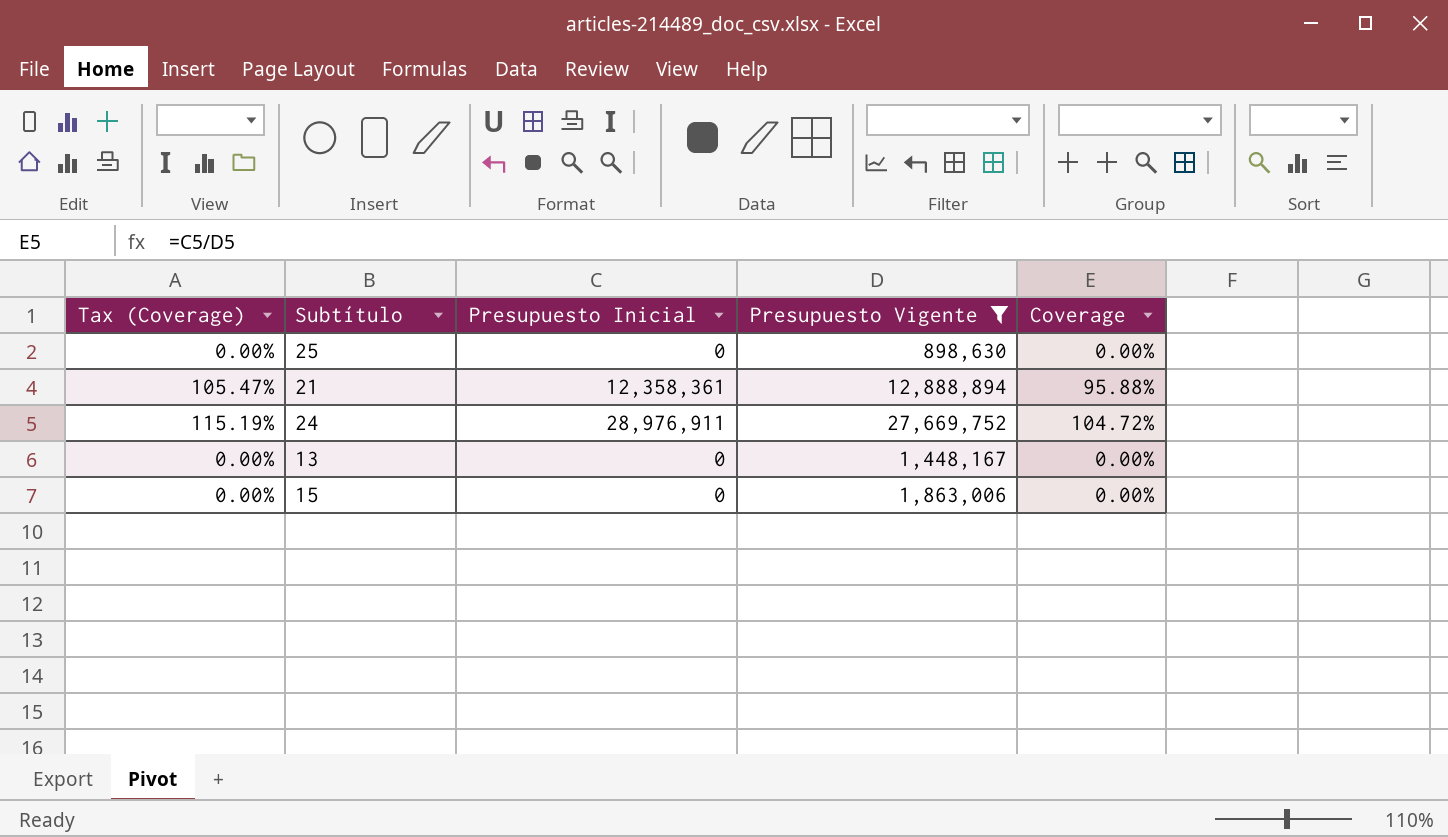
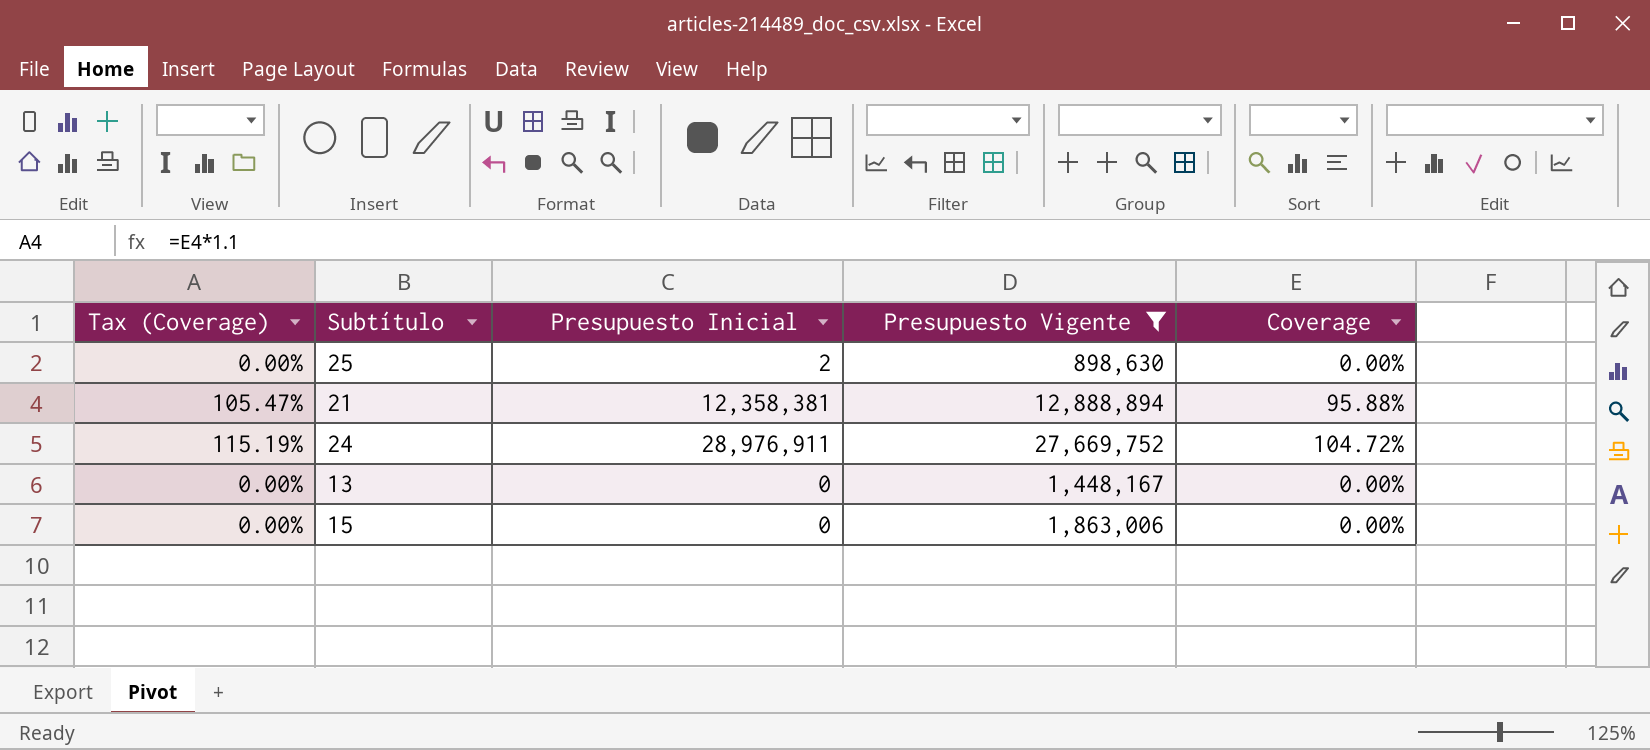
25 | Presupuesto Inicial: 0 -> 2
21 | Presupuesto Inicial: 12,358,361 -> 12,358,381

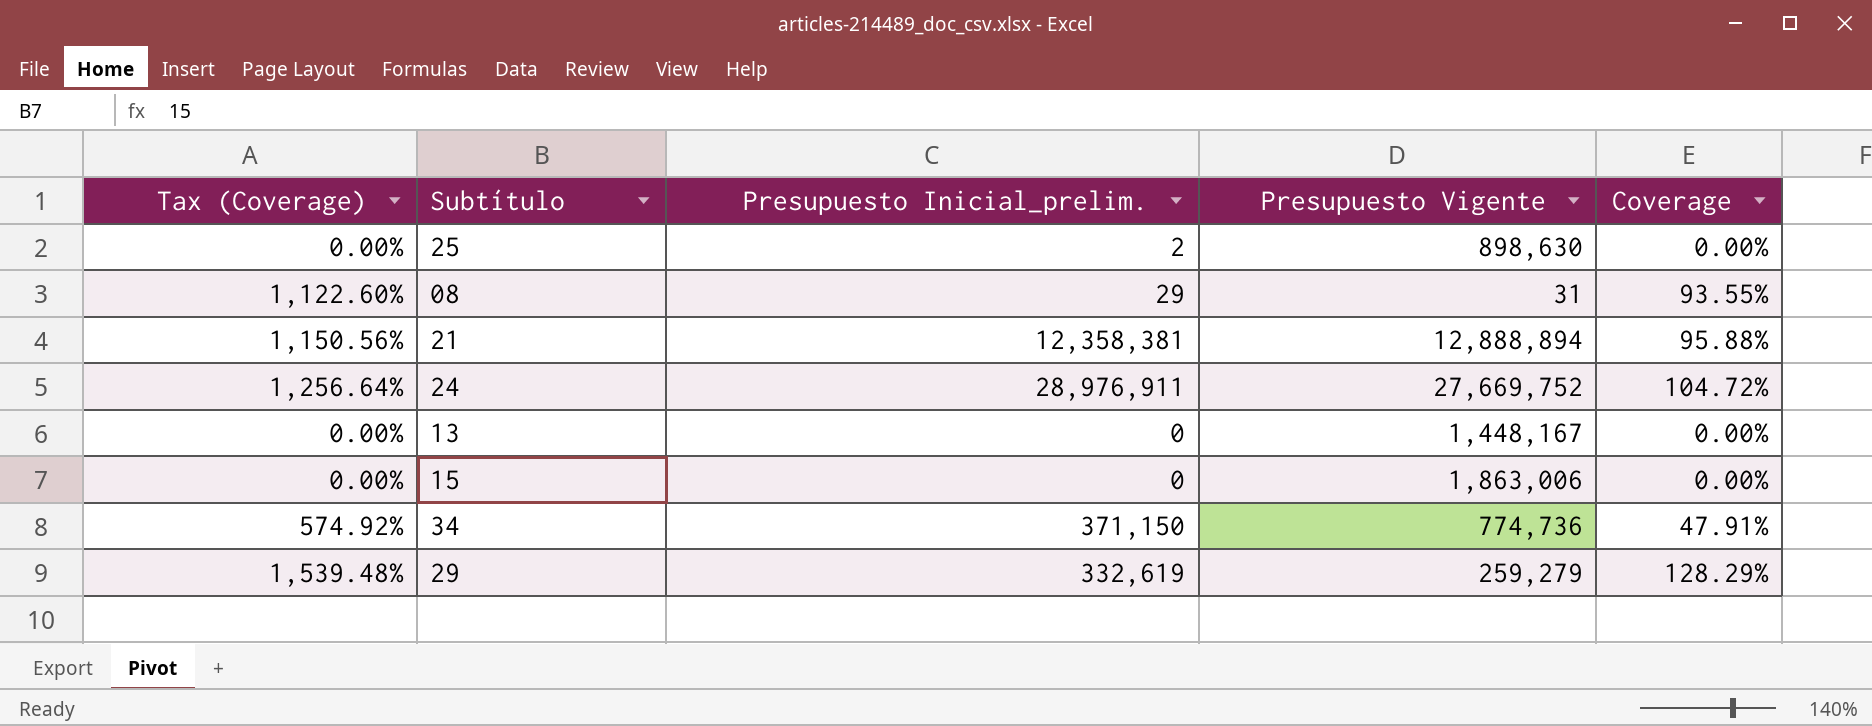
filter: Presupuesto Vigente >= 898,630 -> none
column Tax (Coverage) | formula: [Coverage] * 1.1 -> [Coverage] * 12
column name: Presupuesto Inicial -> Presupuesto Inicial_prelim.

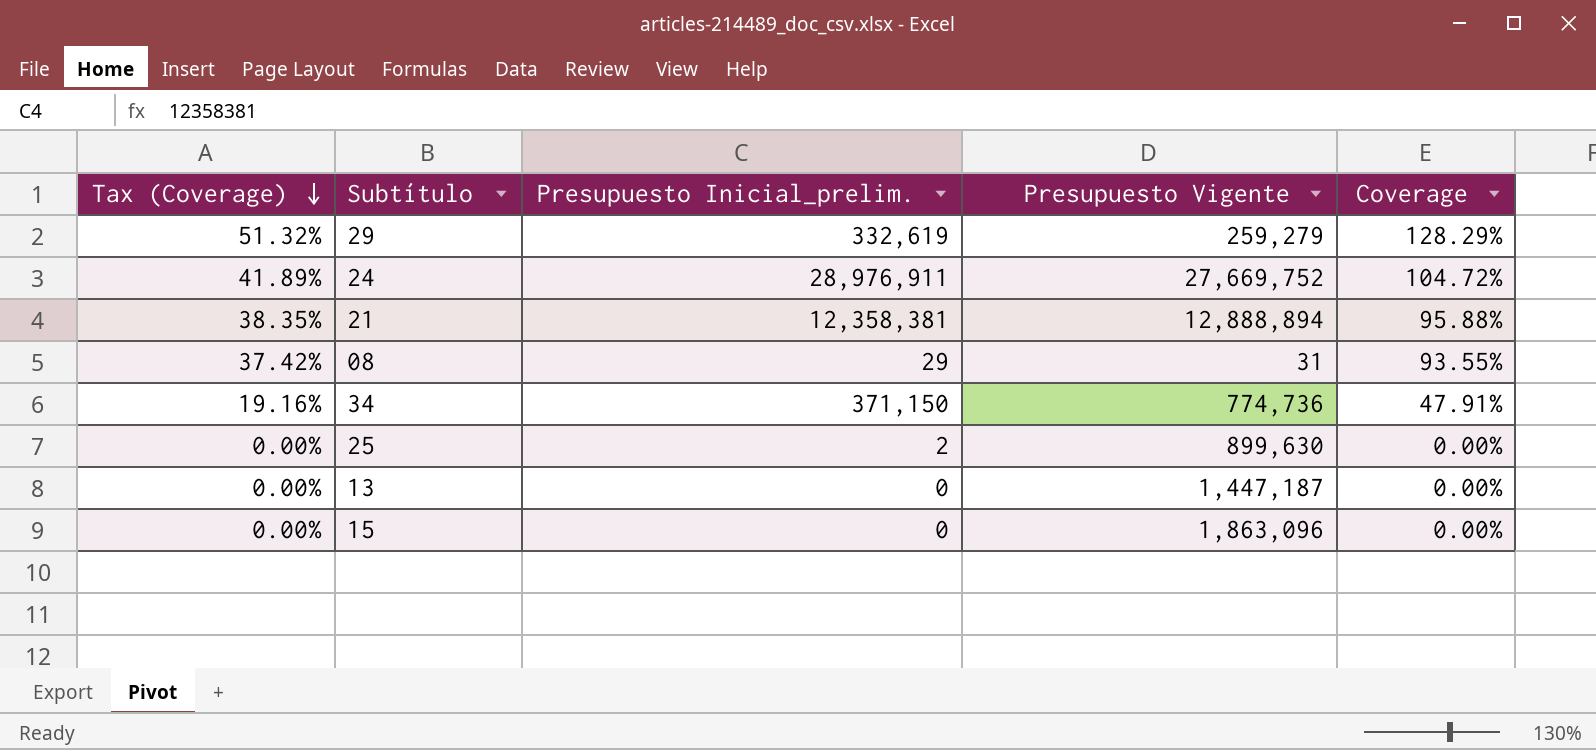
row order: none -> Tax (Coverage) descending
column Tax (Coverage) | formula: [Coverage] * 12 -> [Coverage] * 0.4
25 | Presupuesto Vigente: 898,630 -> 899,630
13 | Presupuesto Vigente: 1,448,167 -> 1,447,187
15 | Presupuesto Vigente: 1,863,006 -> 1,863,096

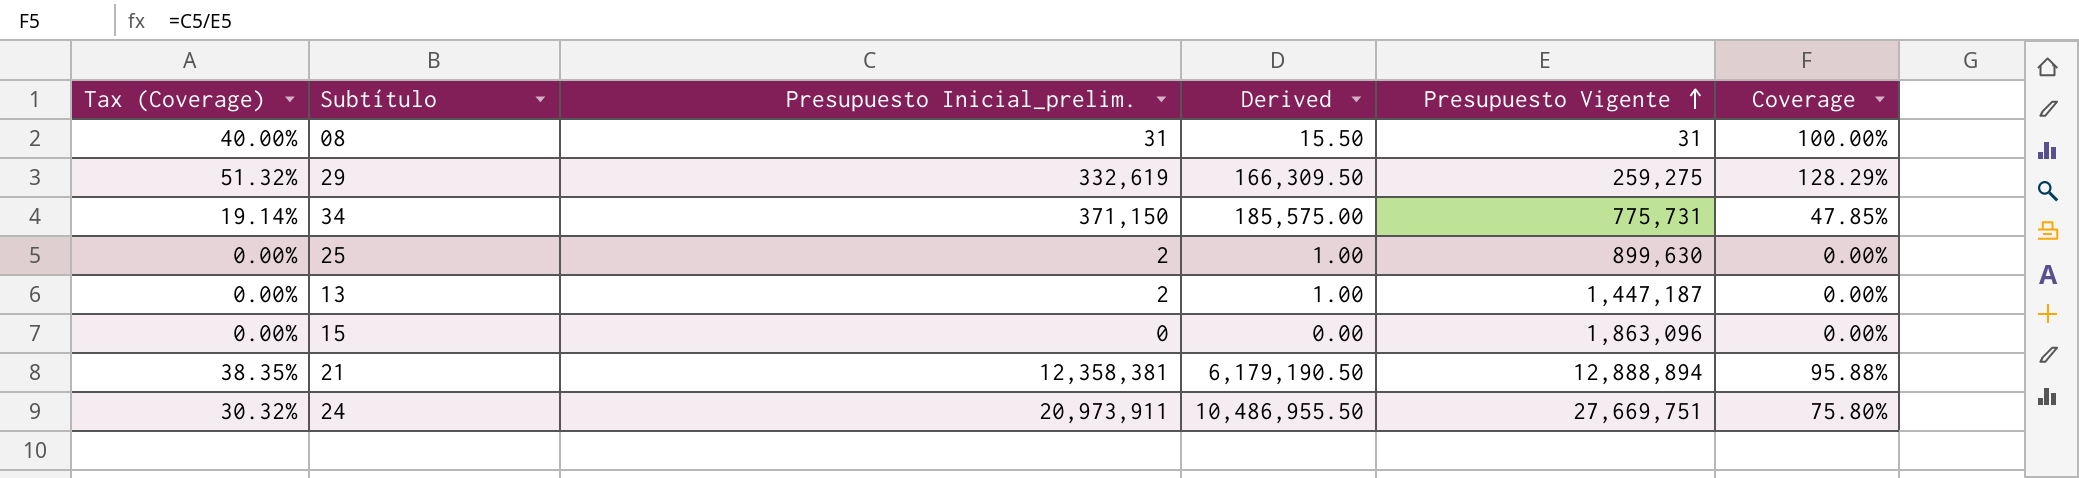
row order: Tax (Coverage) descending -> Presupuesto Vigente ascending
column Derived | formula: none -> [Presupuesto Inicial_prelim.] * 0.5
08 | Tax (Coverage): 37.42% -> 40.00%
08 | Presupuesto Inicial_prelim.: 29 -> 31
08 | Coverage: 93.55% -> 100.00%
29 | Presupuesto Vigente: 259,279 -> 259,275
34 | Tax (Coverage): 19.16% -> 19.14%
34 | Presupuesto Vigente: 774,736 -> 775,731
34 | Coverage: 47.91% -> 47.85%
13 | Presupuesto Inicial_prelim.: 0 -> 2
24 | Tax (Coverage): 41.89% -> 30.32%
24 | Presupuesto Inicial_prelim.: 28,976,911 -> 20,973,911
24 | Presupuesto Vigente: 27,669,752 -> 27,669,751
24 | Coverage: 104.72% -> 75.80%

